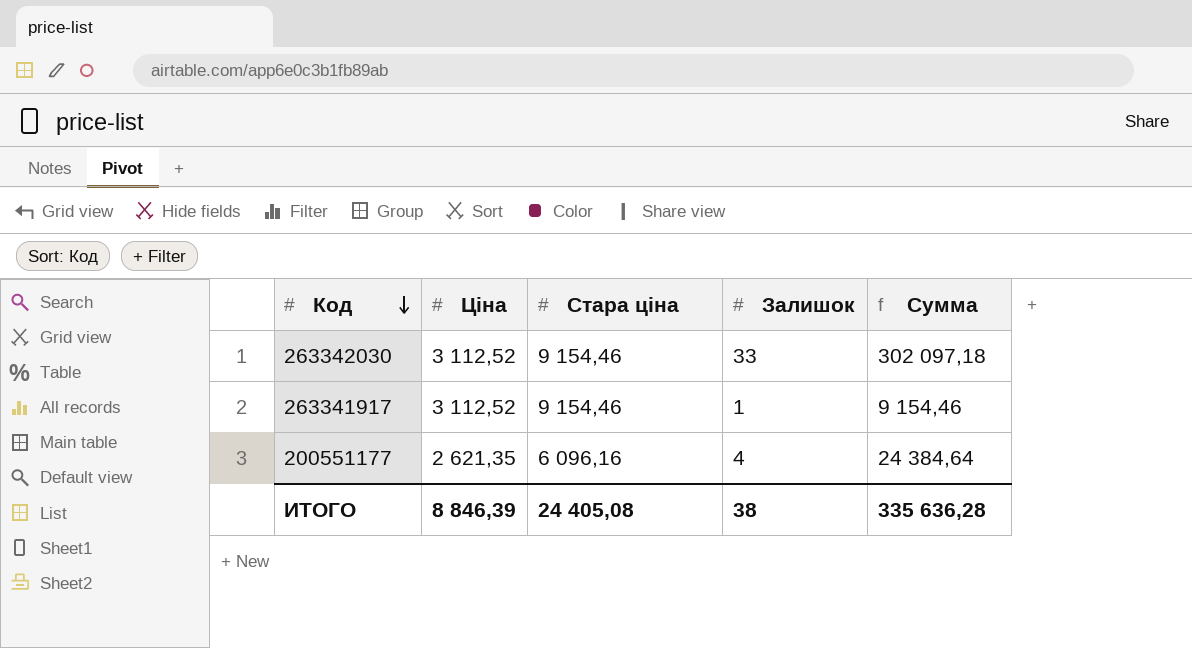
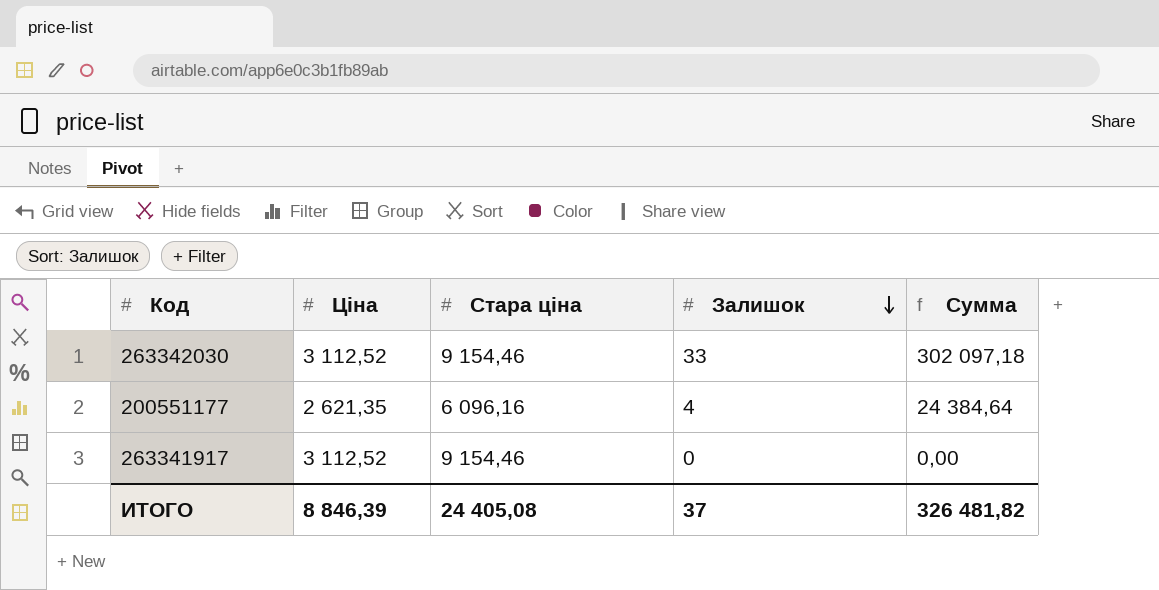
row order: Код descending -> Залишок descending
263341917 | Залишок: 1 -> 0
263341917 | Сумма: 9 154,46 -> 0,00
ИТОГО | Залишок: 38 -> 37
ИТОГО | Сумма: 335 636,28 -> 326 481,82

